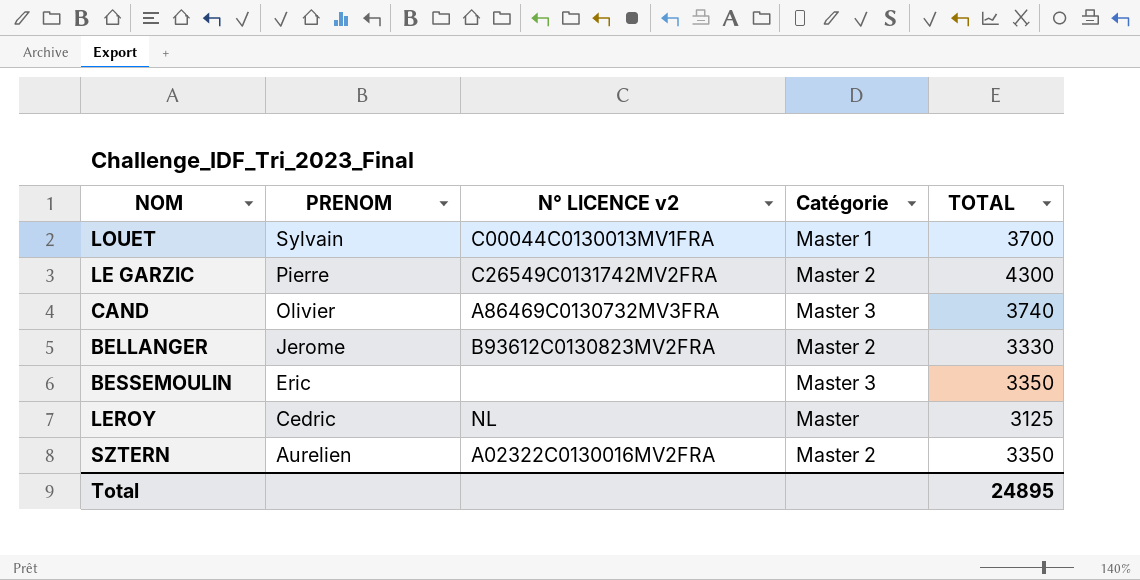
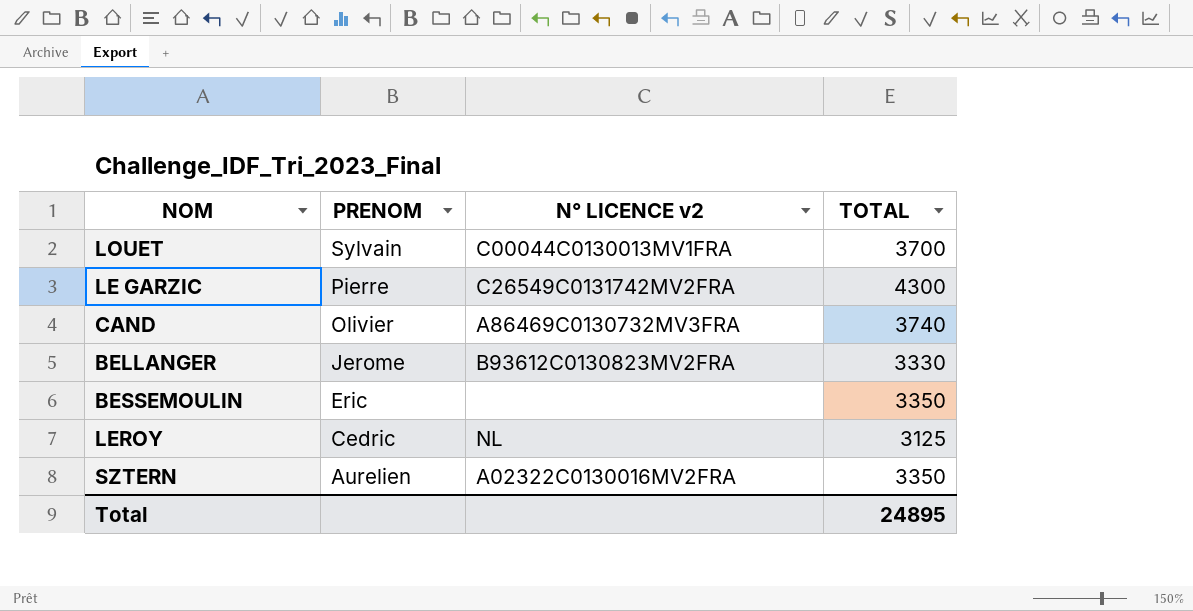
column Catégorie | position: 4 -> none

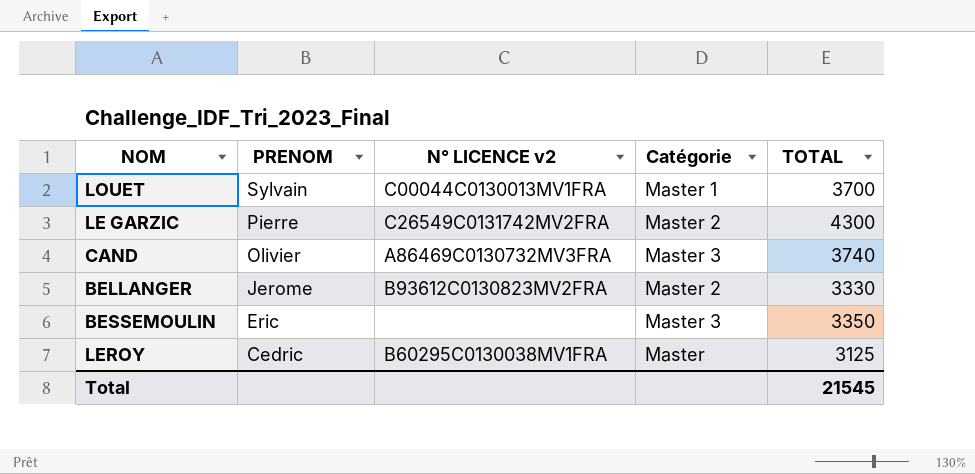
column Catégorie | position: none -> 4
row SZTERN: Aurelien | A02322C0130016MV2FRA | 3350 -> none
LEROY | N° LICENCE v2: NL -> B60295C0130038MV1FRA
Total | TOTAL: 24895 -> 21545

